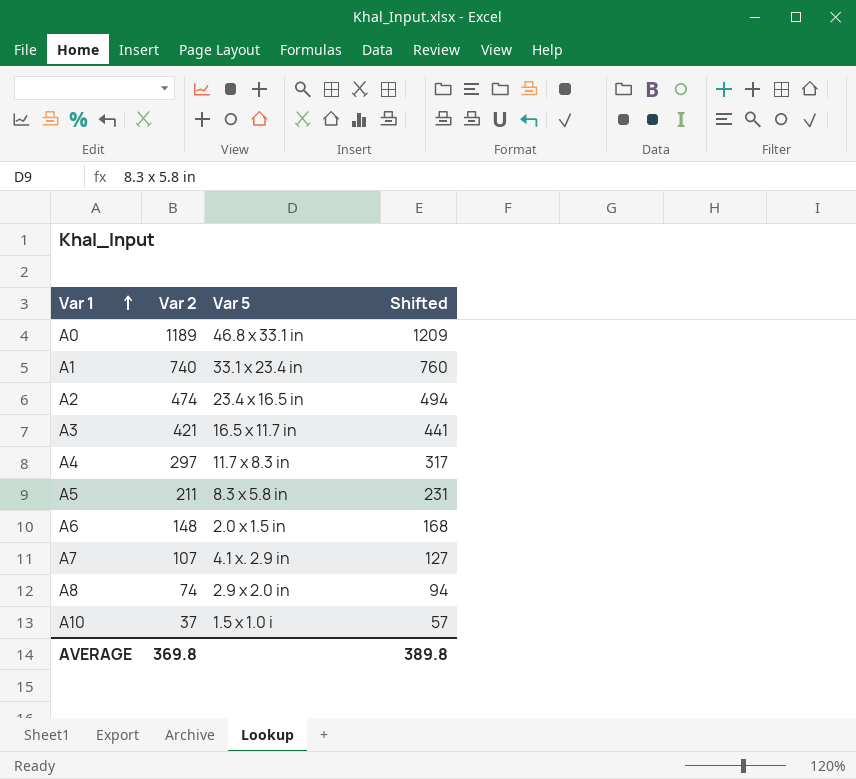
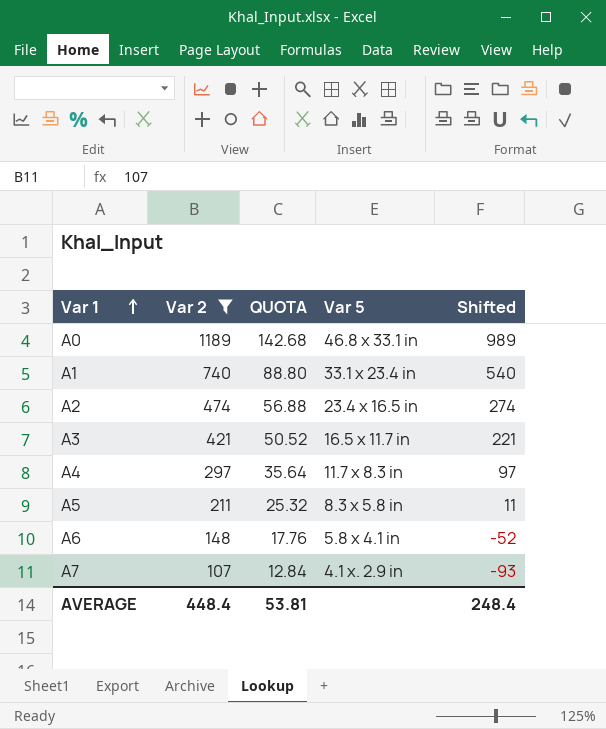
filter: none -> Var 2 >= 107
column QUOTA | formula: none -> [Var 2] * 0.12
column Shifted | formula: [Var 2] + 20 -> [Var 2] - 200
A6 | Var 5: 2.0 x 1.5 in -> 5.8 x 4.1 in
AVERAGE | Var 2: 369.8 -> 448.4
AVERAGE | Shifted: 389.8 -> 248.4

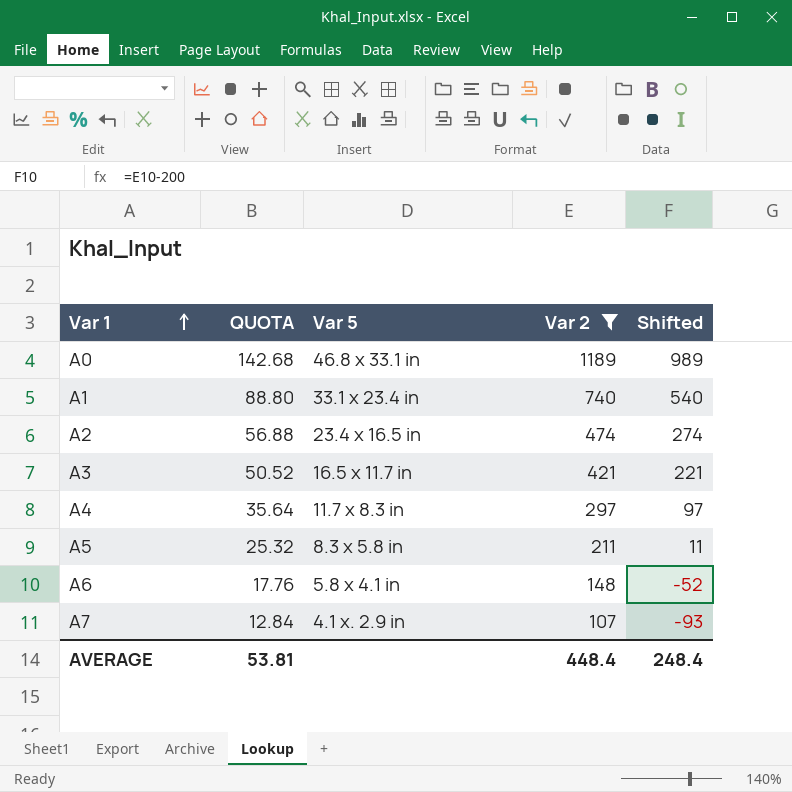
column Var 2 | position: 2 -> 4

